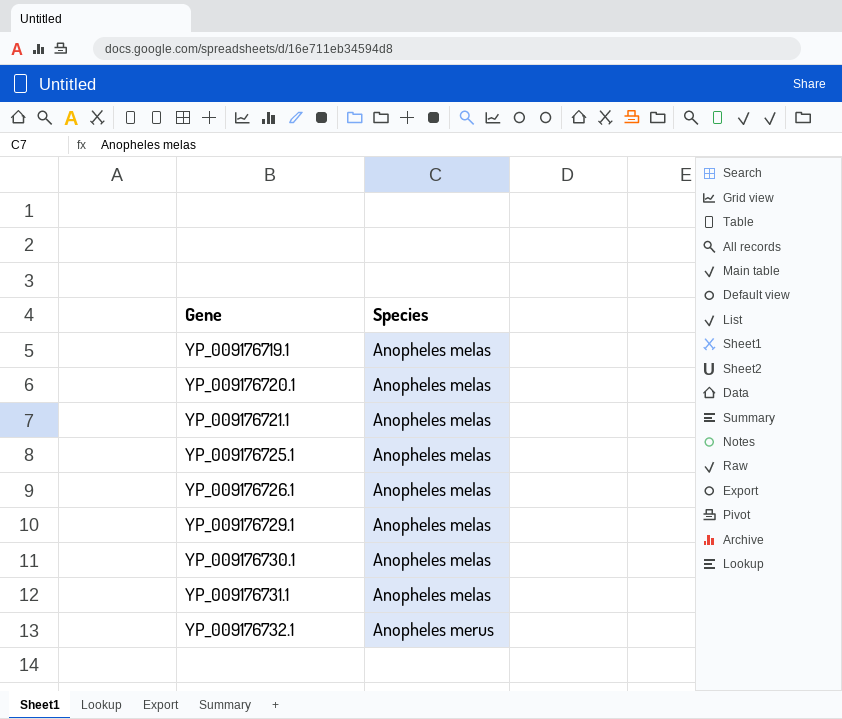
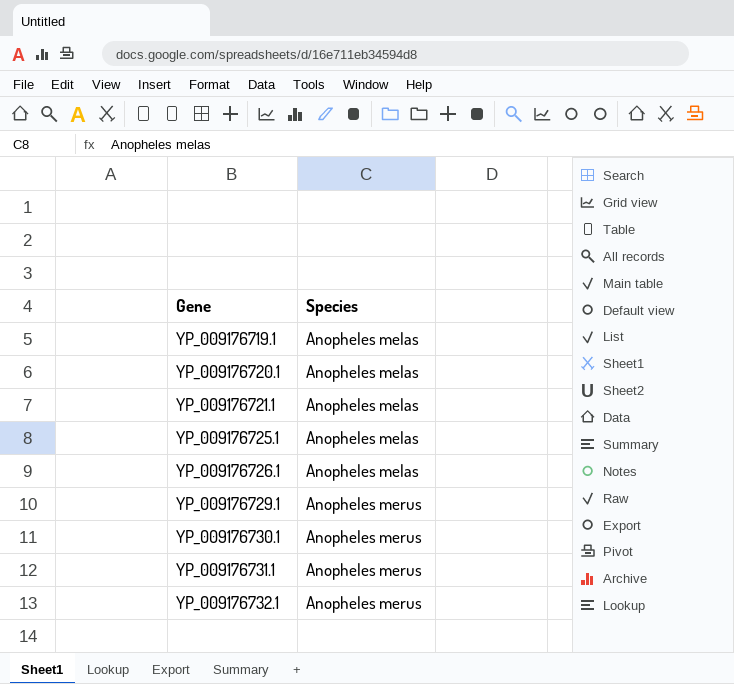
YP_009176729.1 | Species: Anopheles melas -> Anopheles merus
YP_009176730.1 | Species: Anopheles melas -> Anopheles merus
YP_009176731.1 | Species: Anopheles melas -> Anopheles merus

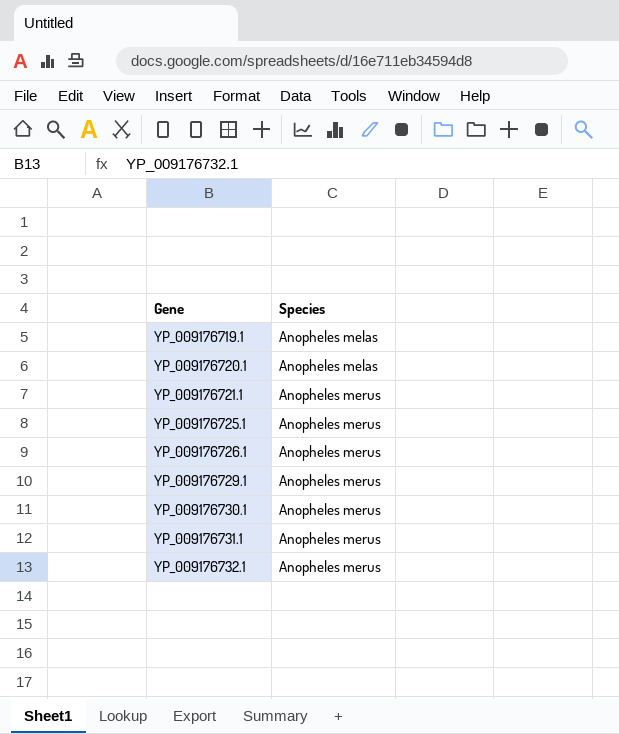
YP_009176721.1 | Species: Anopheles melas -> Anopheles merus
YP_009176725.1 | Species: Anopheles melas -> Anopheles merus
YP_009176726.1 | Species: Anopheles melas -> Anopheles merus

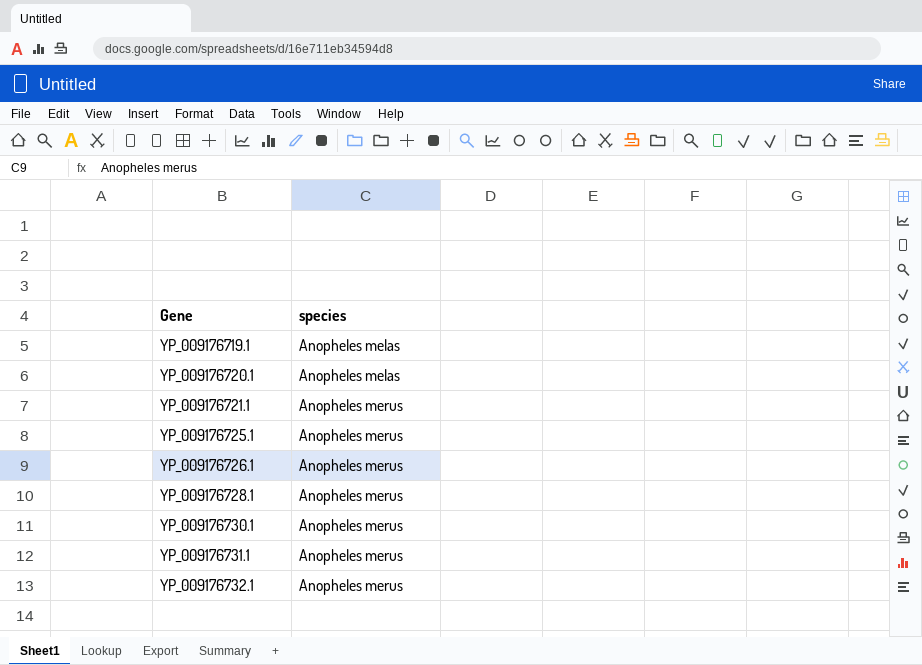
column name: Species -> species
row YP_009176729.1: Anopheles merus -> none
row YP_009176728.1: none -> Anopheles merus

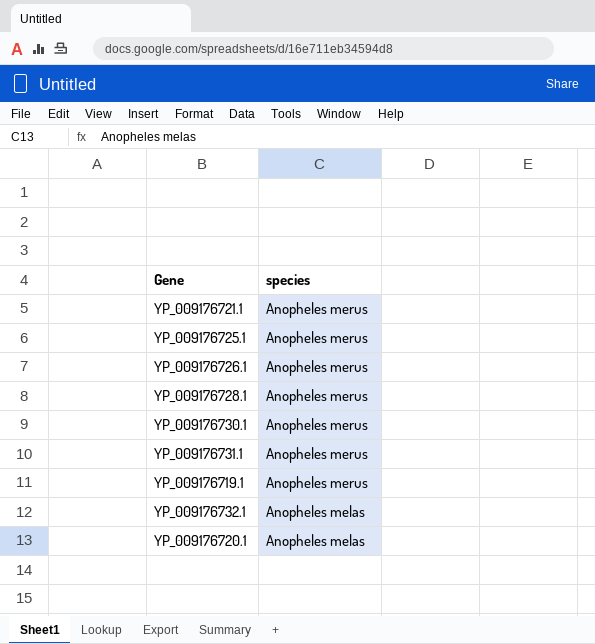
row order: Gene ascending -> species descending
YP_009176719.1 | species: Anopheles melas -> Anopheles merus
YP_009176732.1 | species: Anopheles merus -> Anopheles melas

